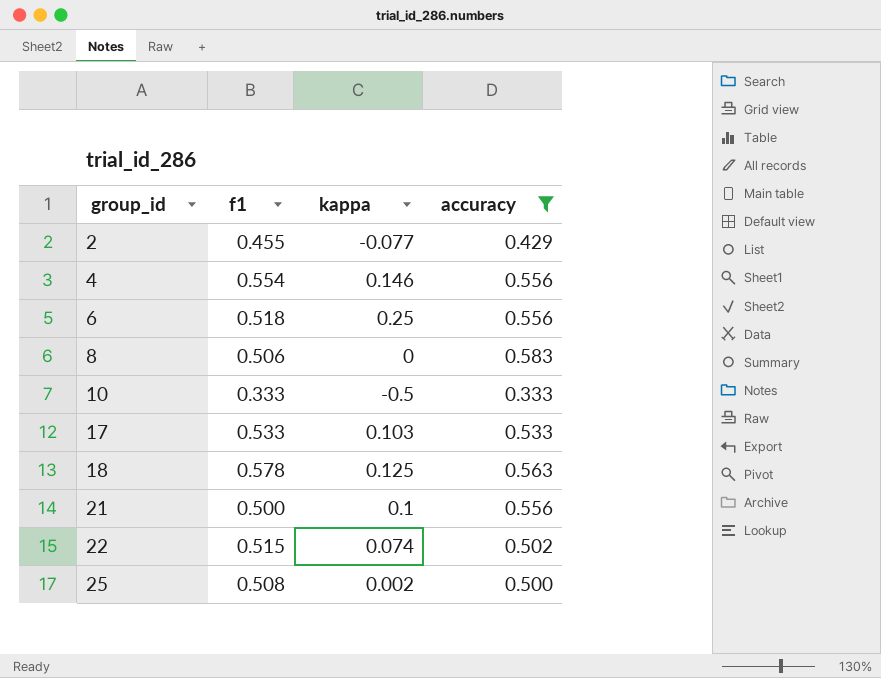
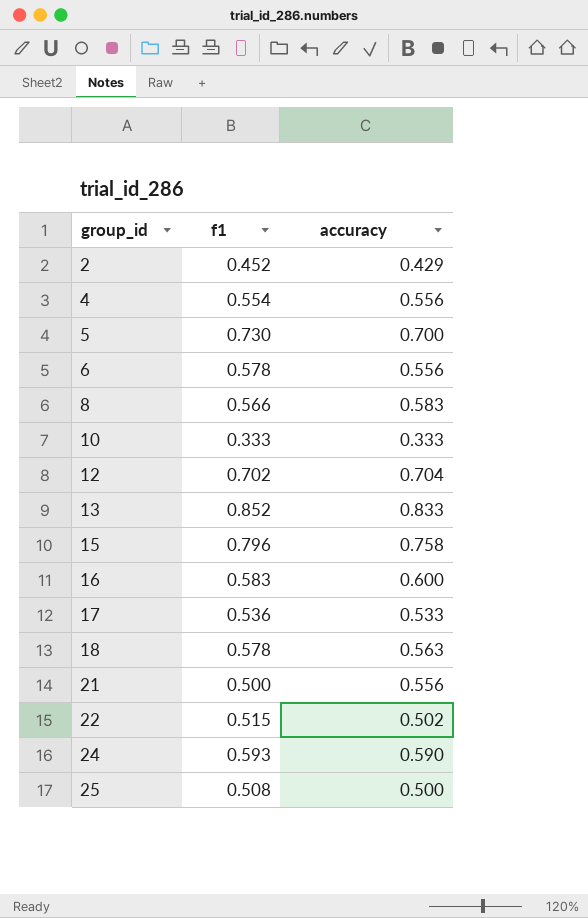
filter: accuracy <= 0.583 -> none
column kappa | position: 3 -> none
2 | f1: 0.455 -> 0.452
6 | f1: 0.518 -> 0.578
8 | f1: 0.506 -> 0.566
17 | f1: 0.533 -> 0.536

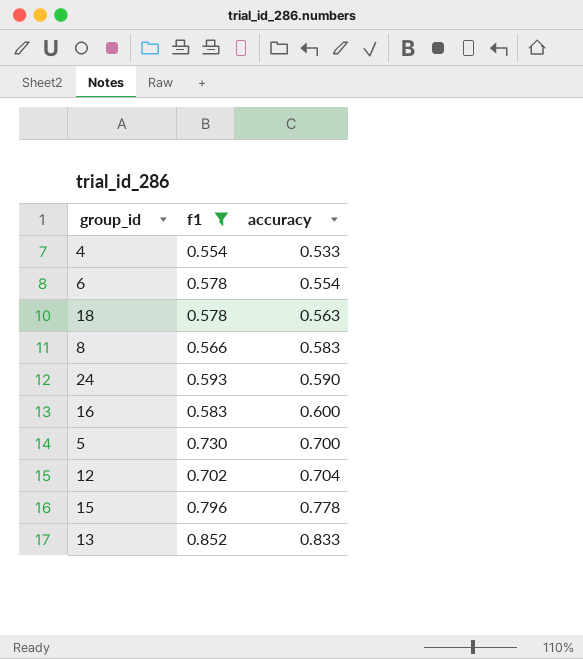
filter: none -> f1 >= 0.554
row order: group_id ascending -> accuracy ascending
4 | accuracy: 0.556 -> 0.533
6 | accuracy: 0.556 -> 0.554
15 | accuracy: 0.758 -> 0.778

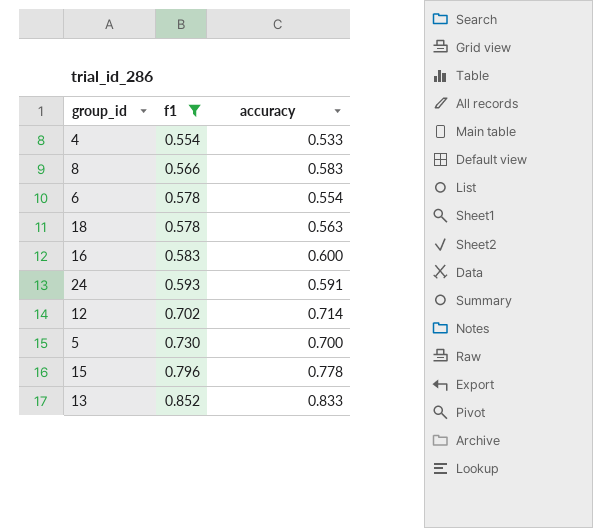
row order: accuracy ascending -> f1 ascending
24 | accuracy: 0.590 -> 0.591
12 | accuracy: 0.704 -> 0.714

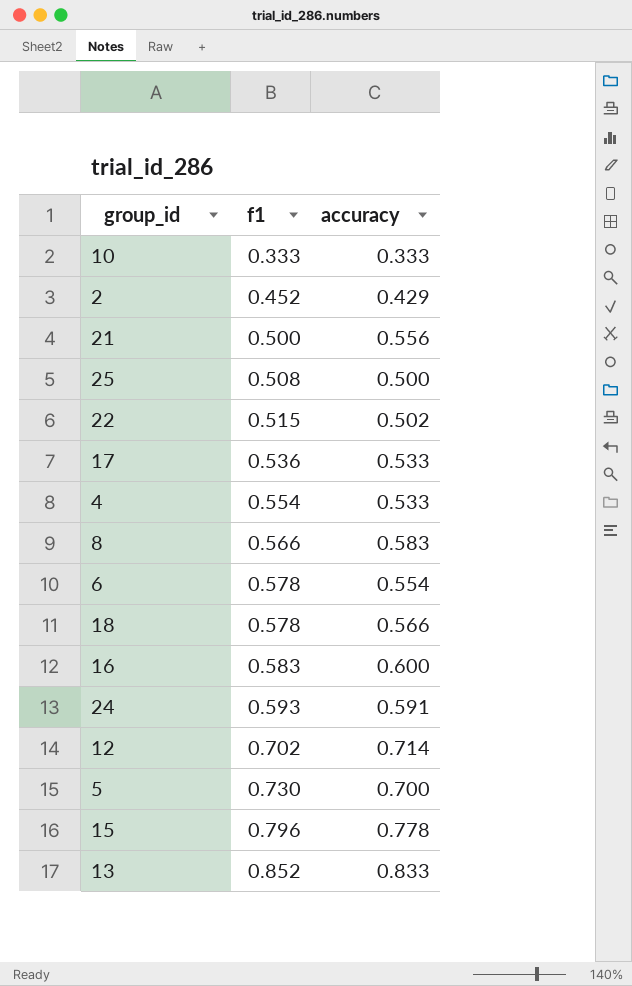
filter: f1 >= 0.554 -> none
18 | accuracy: 0.563 -> 0.566

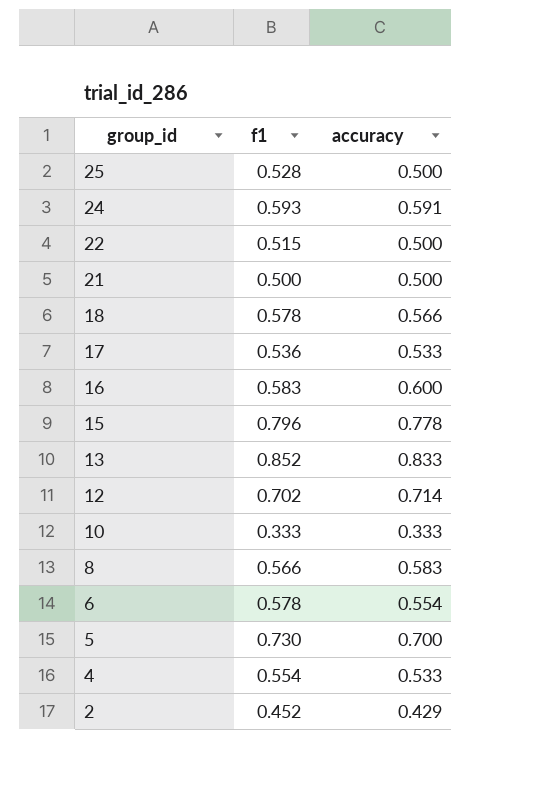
row order: f1 ascending -> group_id descending
25 | f1: 0.508 -> 0.528
22 | accuracy: 0.502 -> 0.500
21 | accuracy: 0.556 -> 0.500

